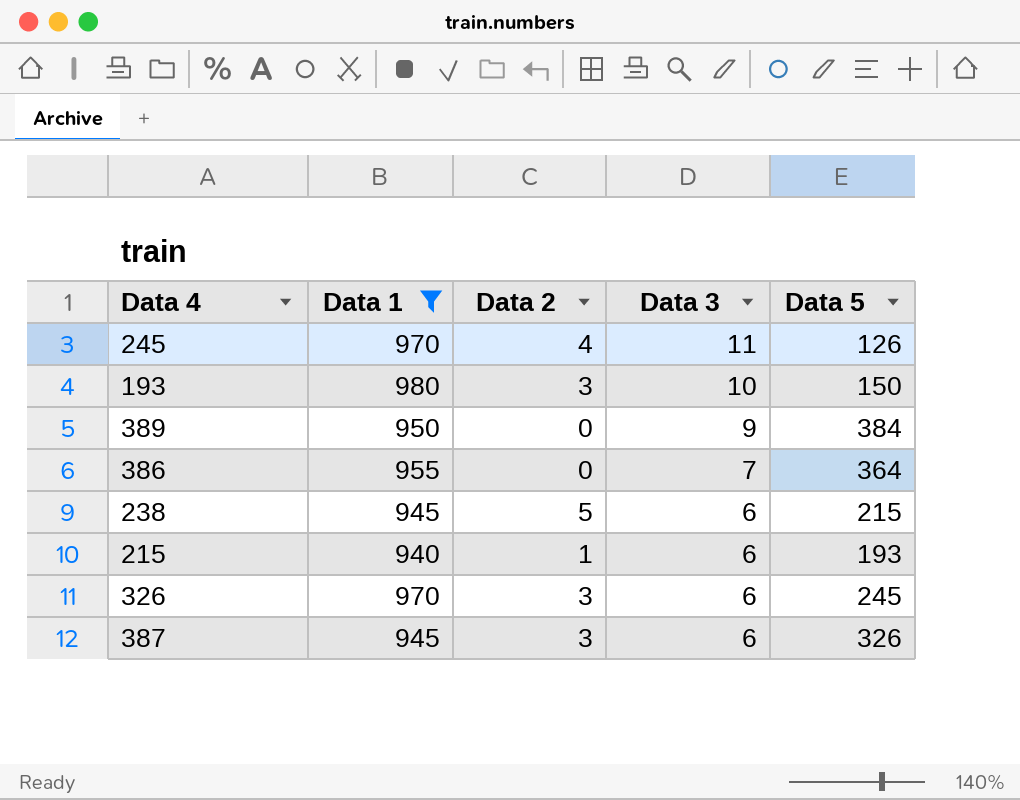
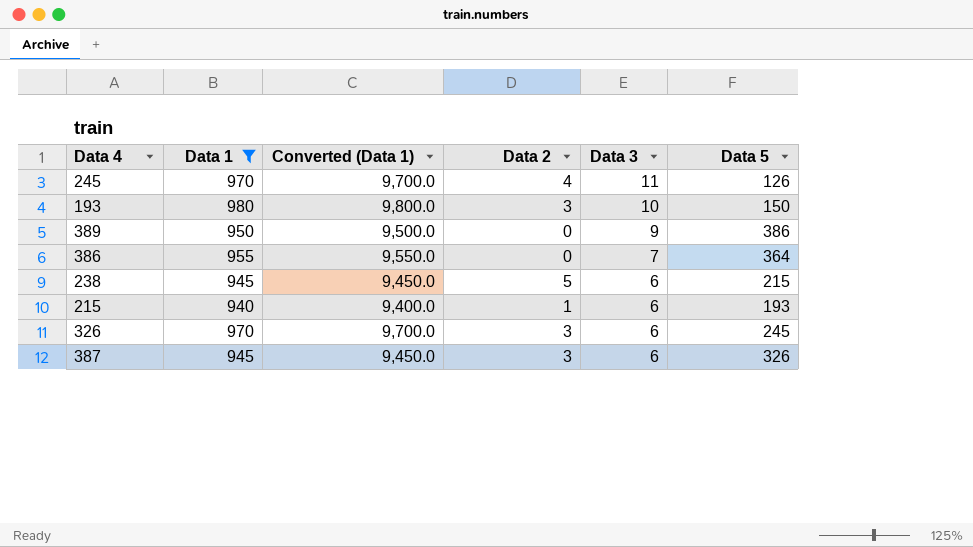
column Converted (Data 1) | formula: none -> [Data 1] * 10
389 | Data 5: 384 -> 386

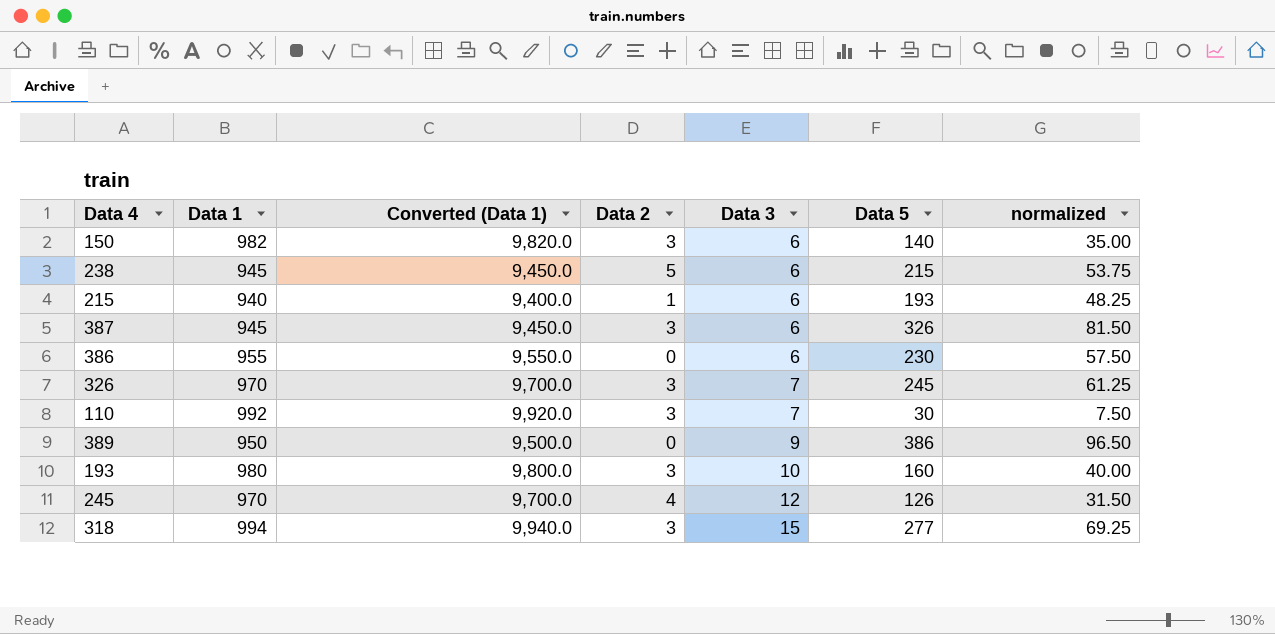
filter: Data 1 <= 980 -> none
row order: Data 3 descending -> Data 3 ascending
column normalized | formula: none -> [Data 5] * 0.25
386 | Data 3: 7 -> 6
386 | Data 5: 364 -> 230
326 | Data 3: 6 -> 7
193 | Data 5: 150 -> 160
245 | Data 3: 11 -> 12

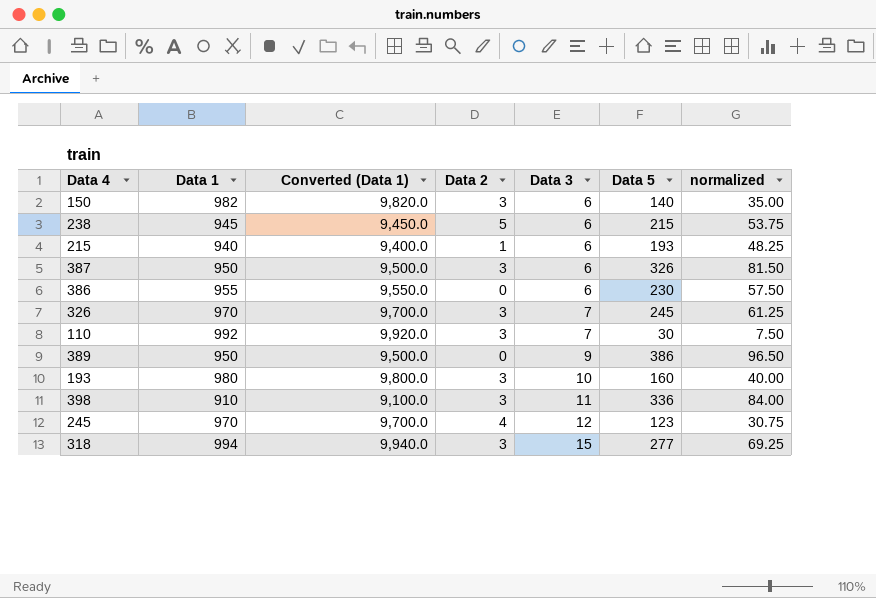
387 | Data 1: 945 -> 950
387 | Converted (Data 1): 9,450.0 -> 9,500.0
row 398: none -> 910 | 9,100.0 | 3 | 11 | 336 | 84.00
245 | Data 5: 126 -> 123
245 | normalized: 31.50 -> 30.75

